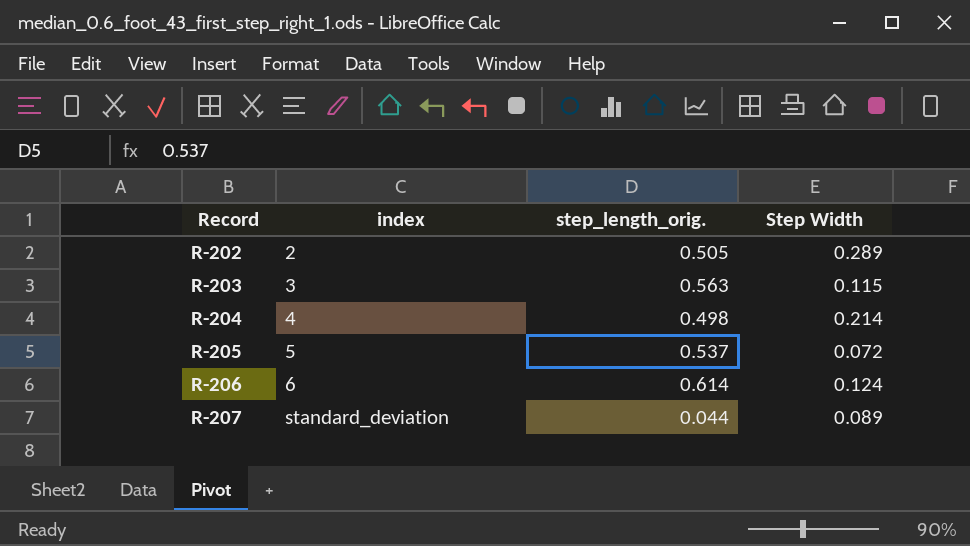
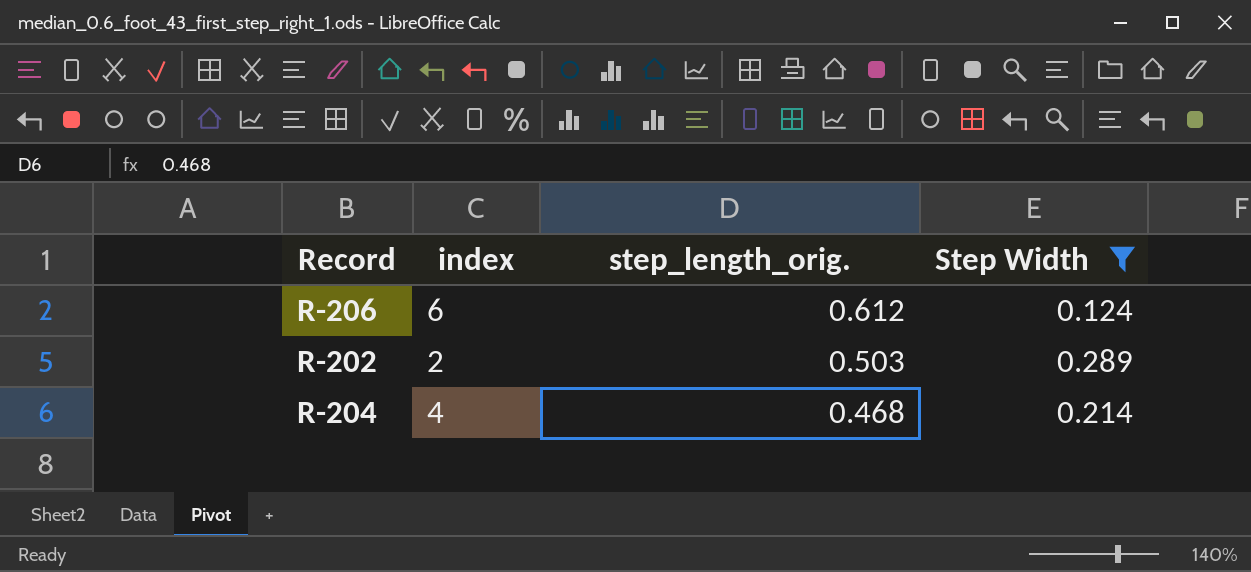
filter: none -> Step Width >= 0.124
row order: Record ascending -> step_length_orig. descending
R-206 | step_length_orig.: 0.614 -> 0.612
R-202 | step_length_orig.: 0.505 -> 0.503
R-204 | step_length_orig.: 0.498 -> 0.468

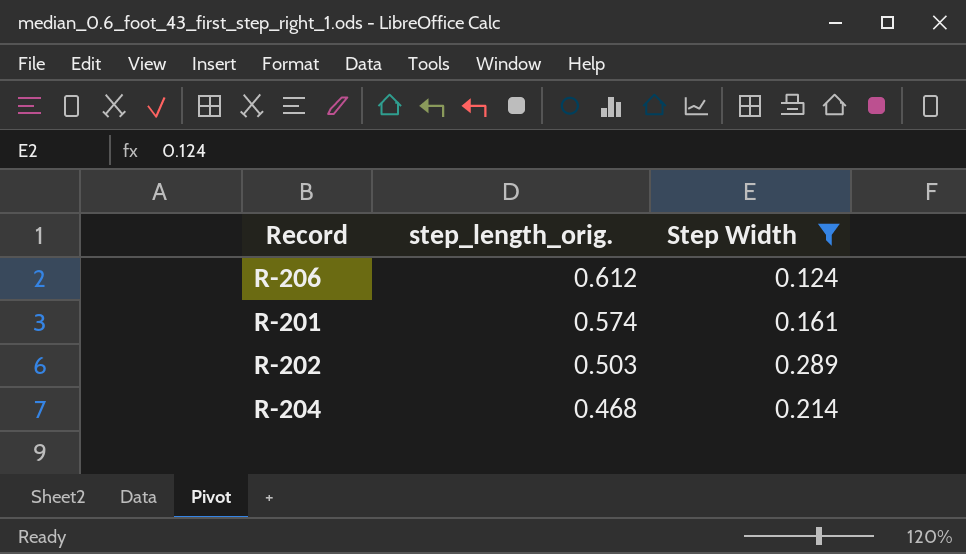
column index | position: 2 -> none
row R-201: none -> 0.574 | 0.161

